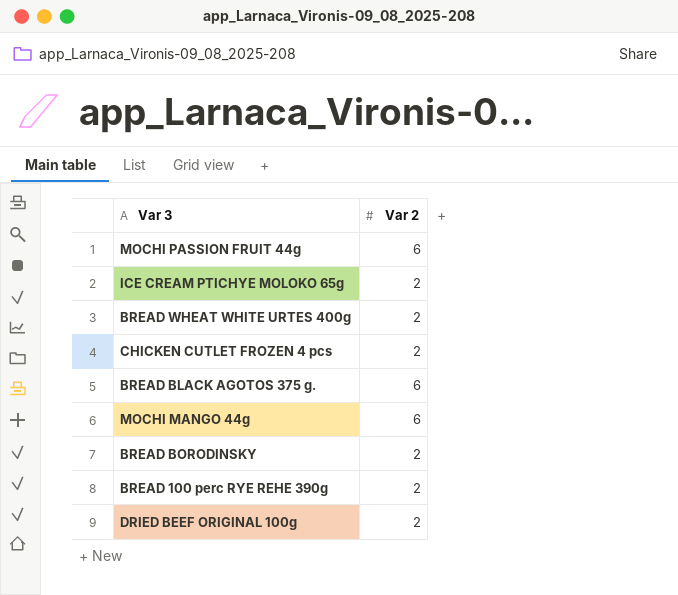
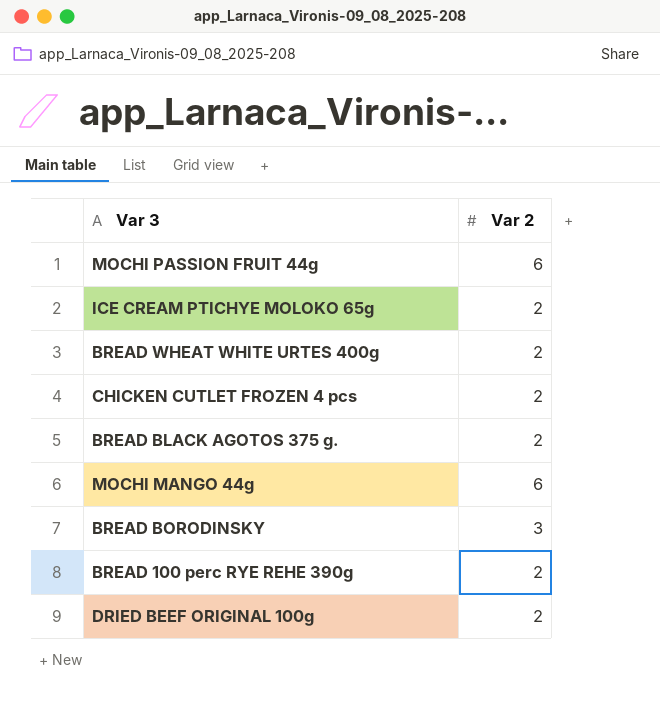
BREAD BLACK AGOTOS 375 g. | Var 2: 6 -> 2
BREAD BORODINSKY | Var 2: 2 -> 3

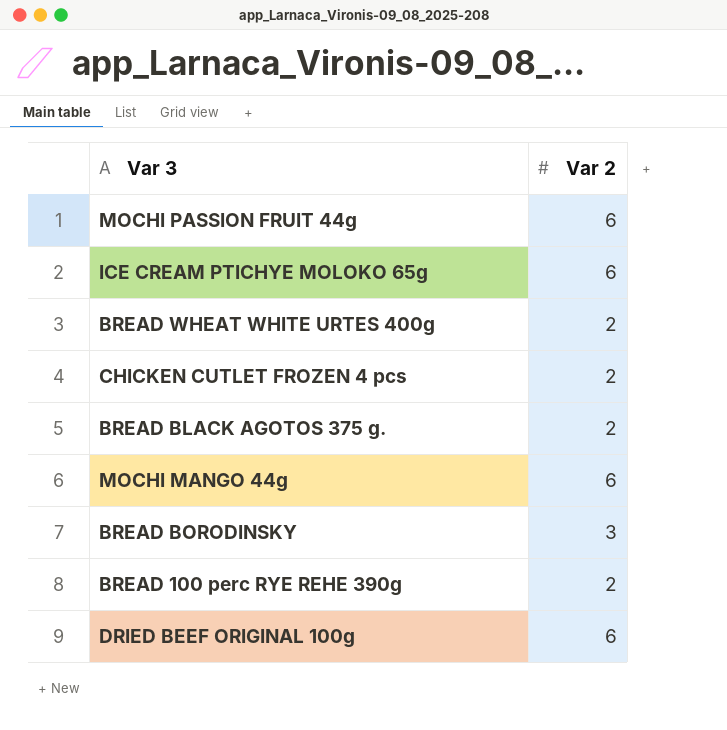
ICE CREAM PTICHYE MOLOKO 65g | Var 2: 2 -> 6
DRIED BEEF ORIGINAL 100g | Var 2: 2 -> 6

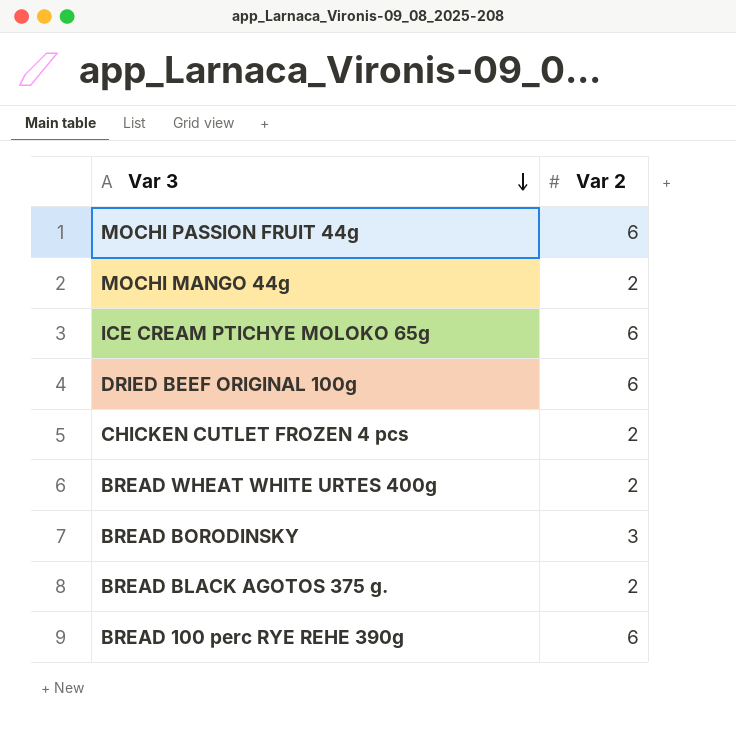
row order: none -> Var 3 descending
MOCHI MANGO 44g | Var 2: 6 -> 2
BREAD 100 perc RYE RЕHE 390g | Var 2: 2 -> 6

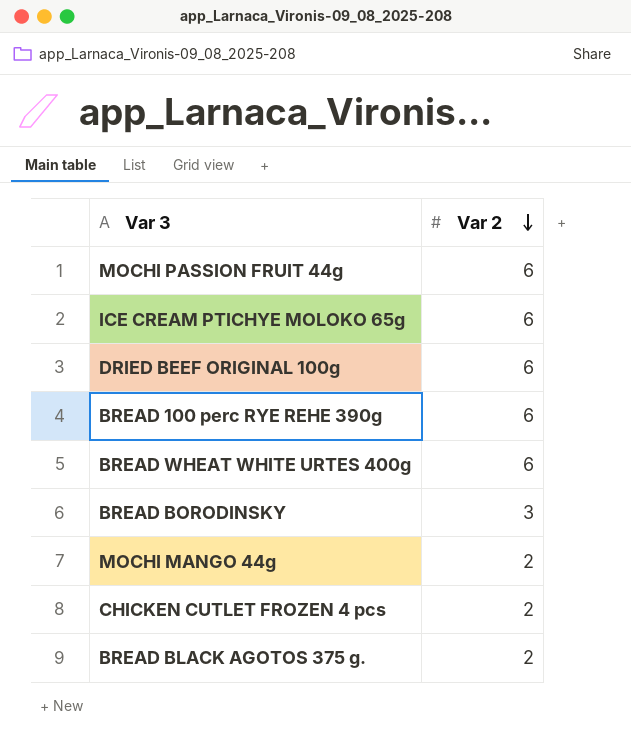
row order: Var 3 descending -> Var 2 descending
BREAD WHEAT WHITE URTES 400g | Var 2: 2 -> 6

